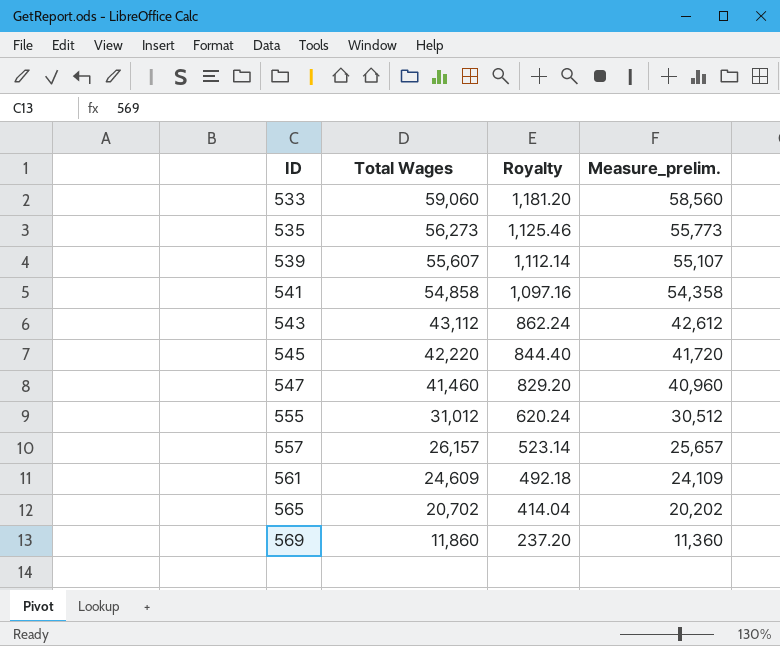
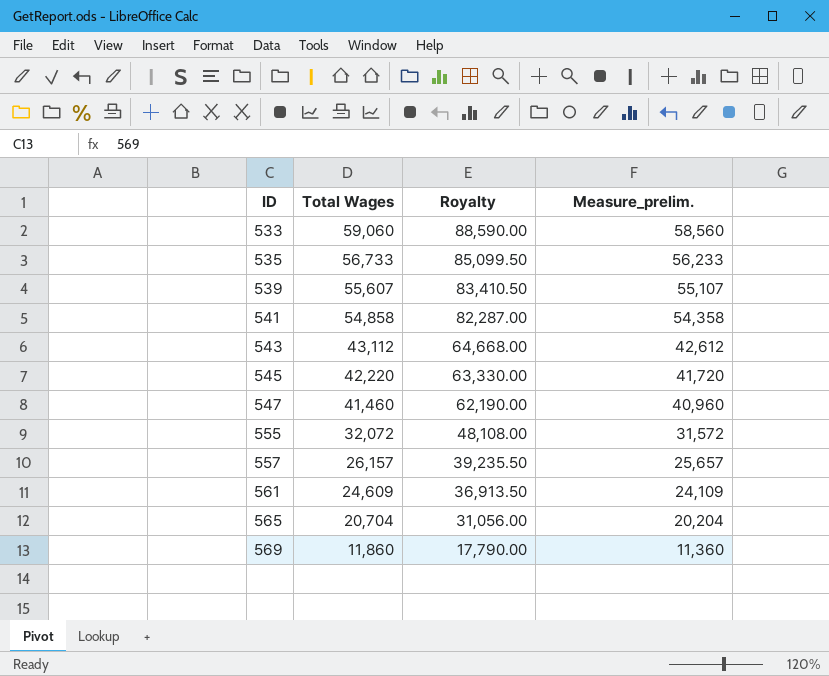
column Royalty | formula: [Total Wages] * 0.02 -> [Total Wages] * 1.5
535 | Total Wages: 56,273 -> 56,733
535 | Measure_prelim.: 55,773 -> 56,233
555 | Total Wages: 31,012 -> 32,072
555 | Measure_prelim.: 30,512 -> 31,572
565 | Total Wages: 20,702 -> 20,704
565 | Measure_prelim.: 20,202 -> 20,204

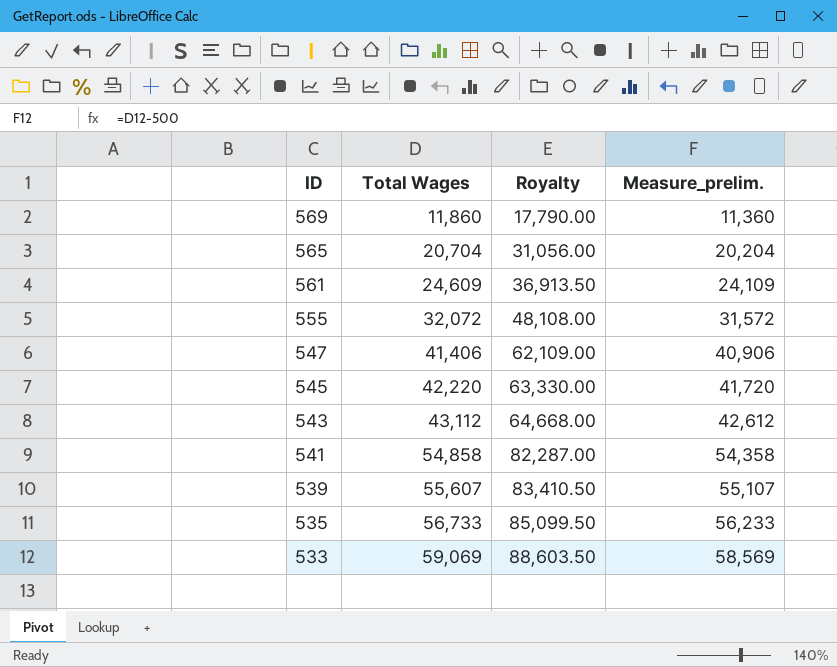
row order: ID ascending -> ID descending
row 557: 26,157 | 39,235.50 | 25,657 -> none
547 | Total Wages: 41,460 -> 41,406
547 | Royalty: 62,190.00 -> 62,109.00
547 | Measure_prelim.: 40,960 -> 40,906
533 | Total Wages: 59,060 -> 59,069
533 | Royalty: 88,590.00 -> 88,603.50
533 | Measure_prelim.: 58,560 -> 58,569

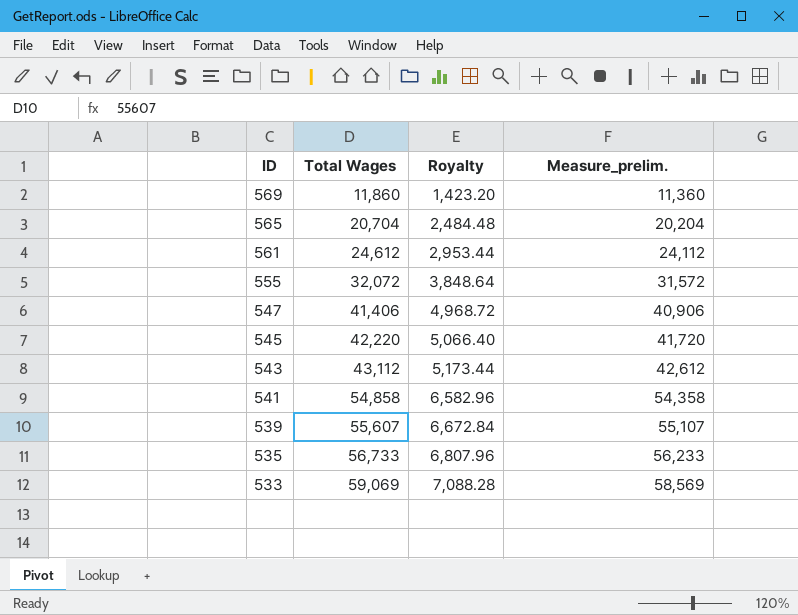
column Royalty | formula: [Total Wages] * 1.5 -> [Total Wages] * 0.12
561 | Total Wages: 24,609 -> 24,612
561 | Measure_prelim.: 24,109 -> 24,112

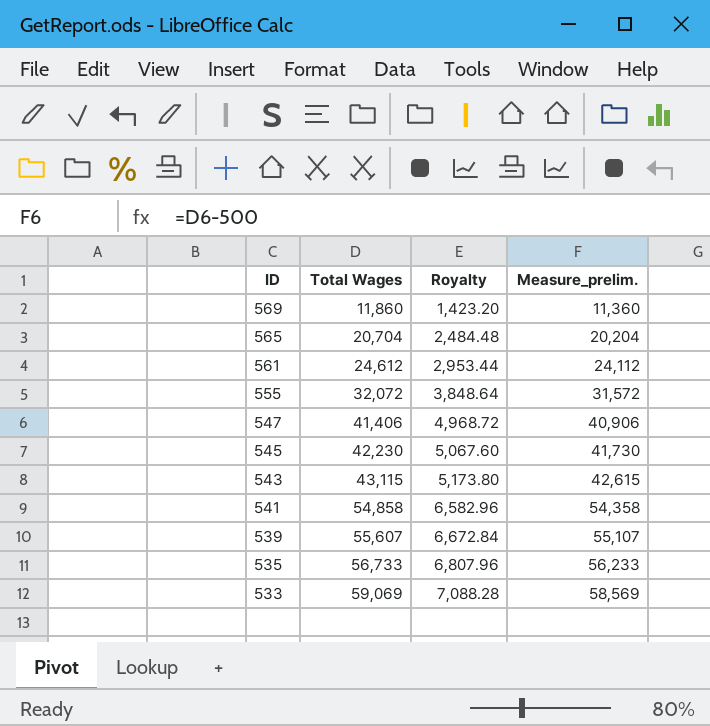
545 | Total Wages: 42,220 -> 42,230
545 | Royalty: 5,066.40 -> 5,067.60
545 | Measure_prelim.: 41,720 -> 41,730
543 | Total Wages: 43,112 -> 43,115
543 | Royalty: 5,173.44 -> 5,173.80
543 | Measure_prelim.: 42,612 -> 42,615

